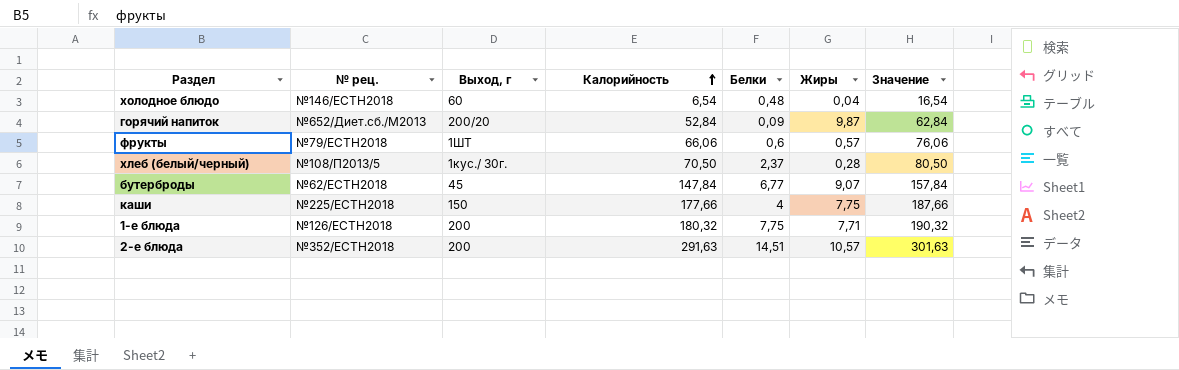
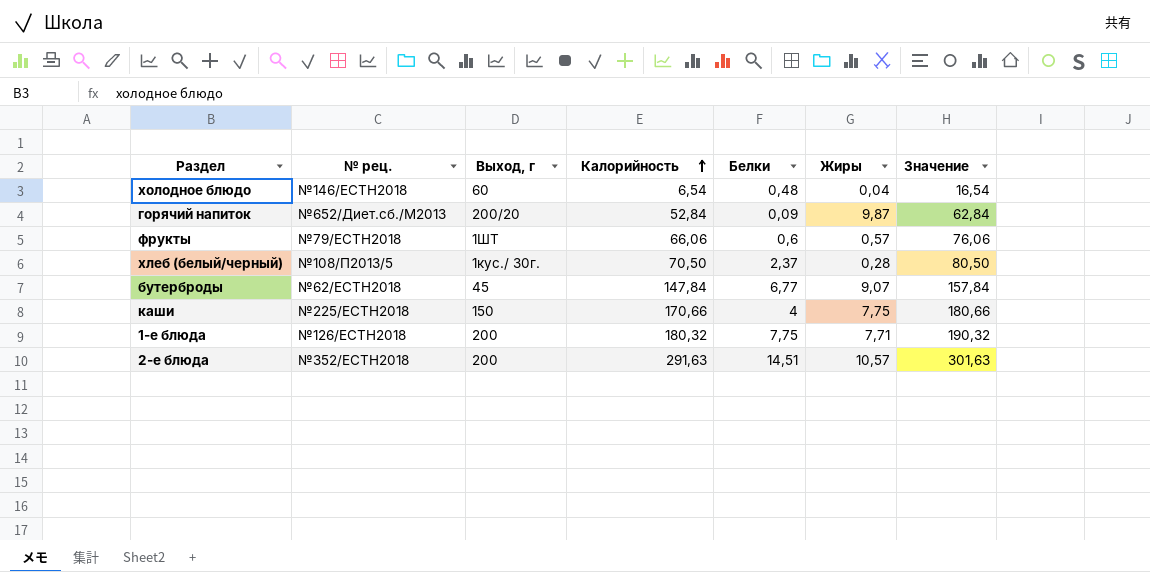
каши | Калорийность: 177,66 -> 170,66
каши | Значение: 187,66 -> 180,66

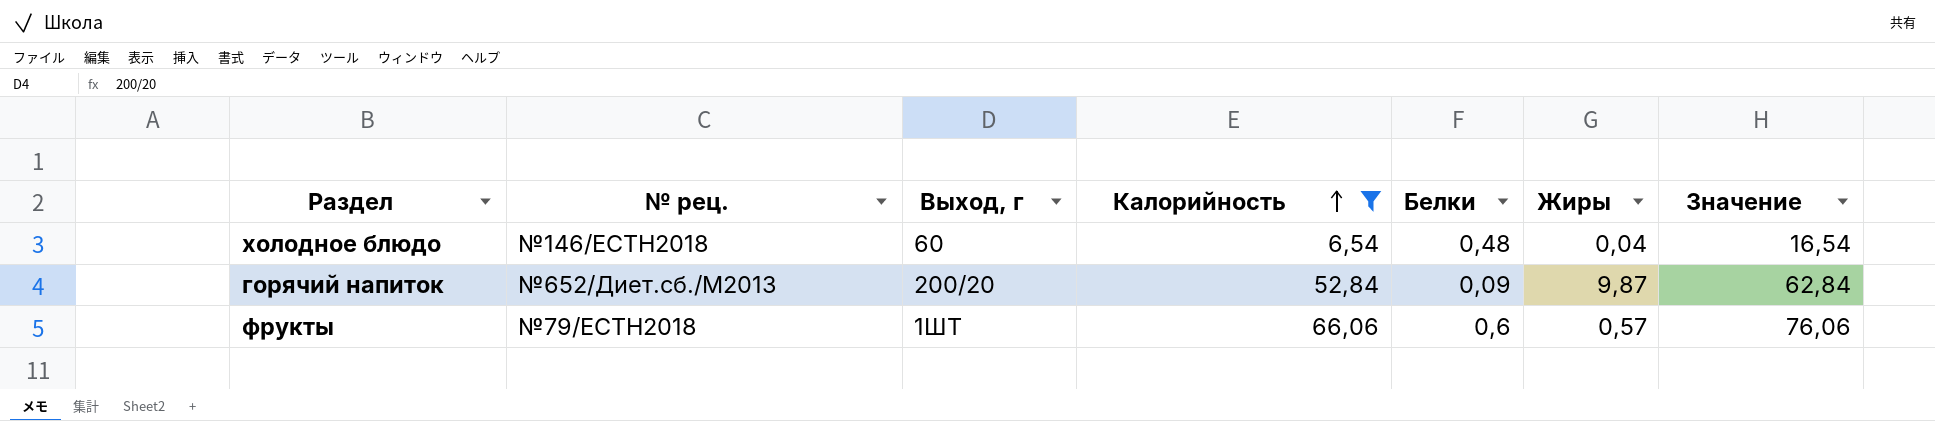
filter: none -> Калорийность <= 66,06

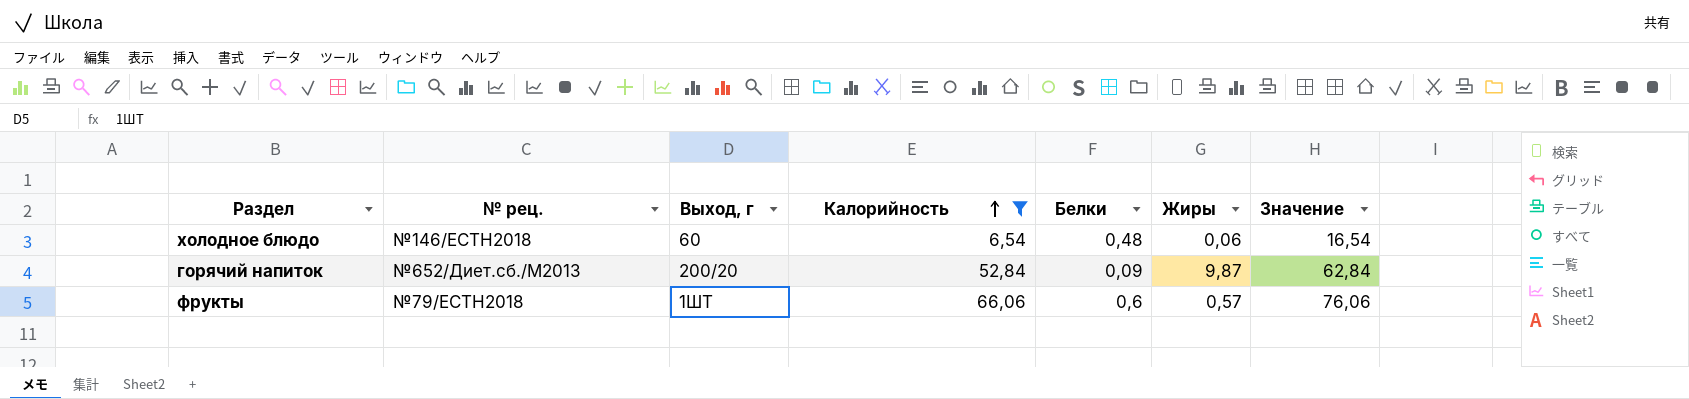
холодное блюдо | Жиры: 0,04 -> 0,06

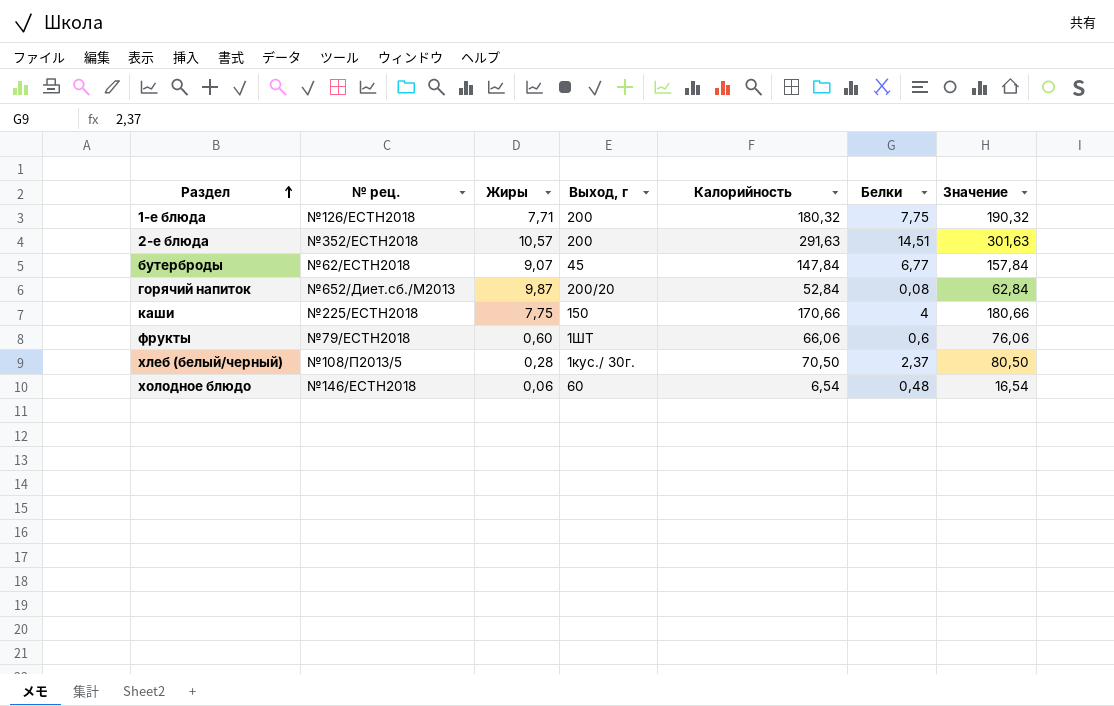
filter: Калорийность <= 66,06 -> none
row order: Калорийность ascending -> Раздел ascending
column Жиры | position: 6 -> 3
горячий напиток | Белки: 0,09 -> 0,08
фрукты | Жиры: 0,57 -> 0,60

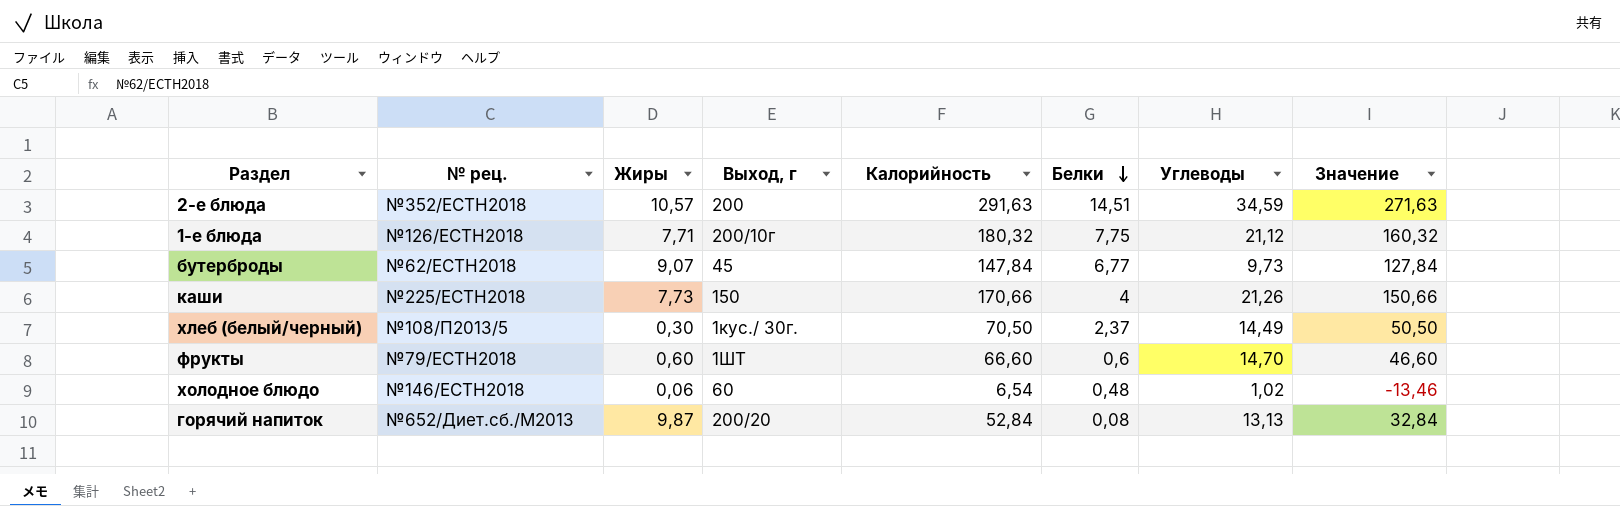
row order: Раздел ascending -> Белки descending
column Углеводы | position: none -> 7
column Значение | formula: [Калорийность] + 10 -> [Калорийность] - 20
1-е блюда | Выход, г: 200 -> 200/10г
каши | Жиры: 7,75 -> 7,73
хлеб (белый/черный) | Жиры: 0,28 -> 0,30
фрукты | Калорийность: 66,06 -> 66,60

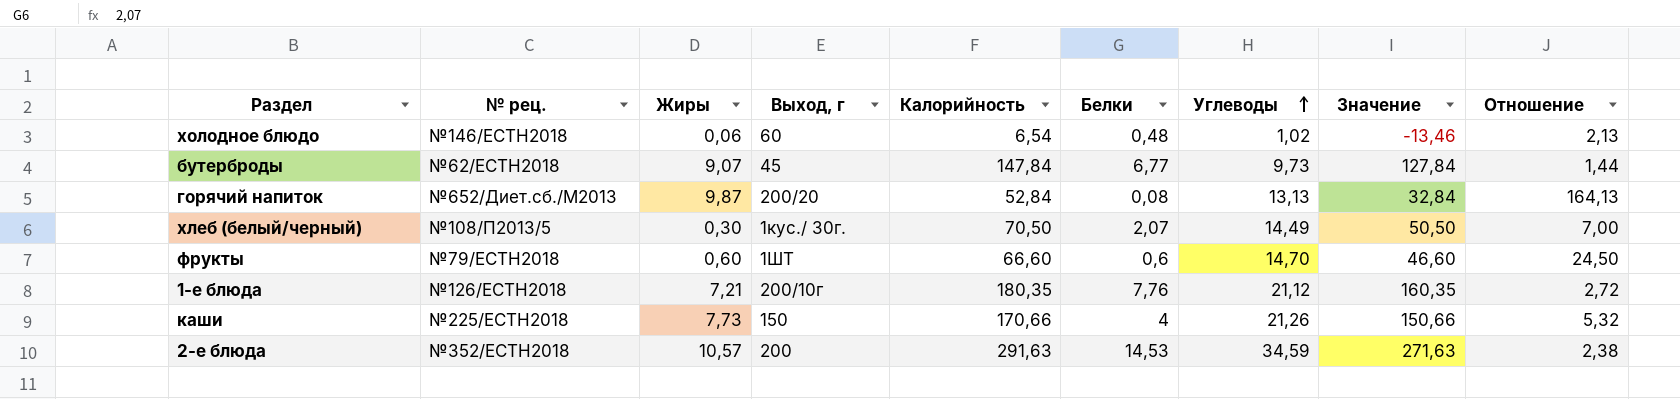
row order: Белки descending -> Углеводы ascending
column Отношение | formula: none -> [Углеводы] / [Белки]
хлеб (белый/черный) | Белки: 2,37 -> 2,07
1-е блюда | Жиры: 7,71 -> 7,21
1-е блюда | Калорийность: 180,32 -> 180,35
1-е блюда | Белки: 7,75 -> 7,76
1-е блюда | Значение: 160,32 -> 160,35
2-е блюда | Белки: 14,51 -> 14,53

